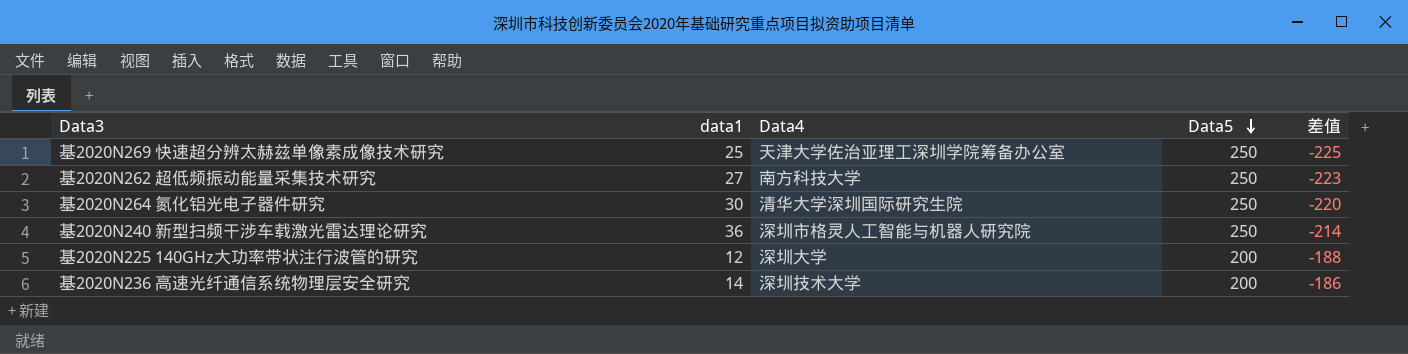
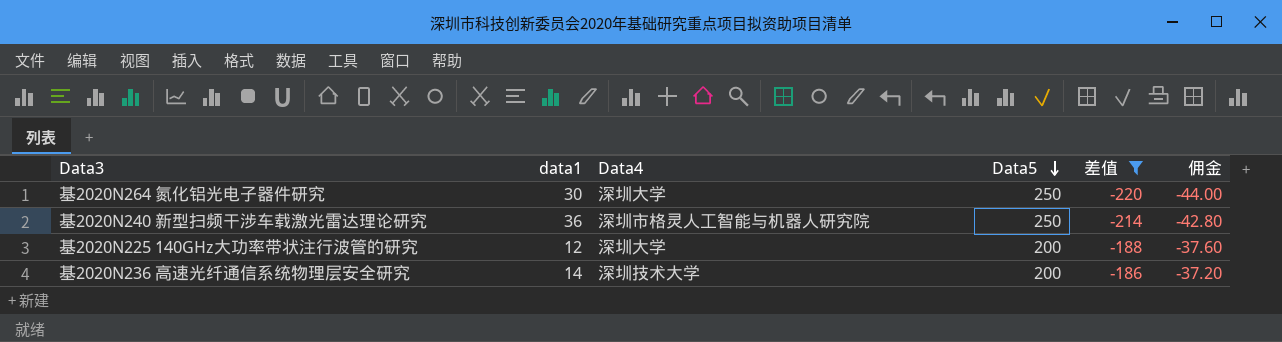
filter: none -> 差值 >= -220
column 佣金 | formula: none -> [差值] * 0.2
基2020N264 氮化铝光电子器件研究 | Data4: 清华大学深圳国际研究生院 -> 深圳大学

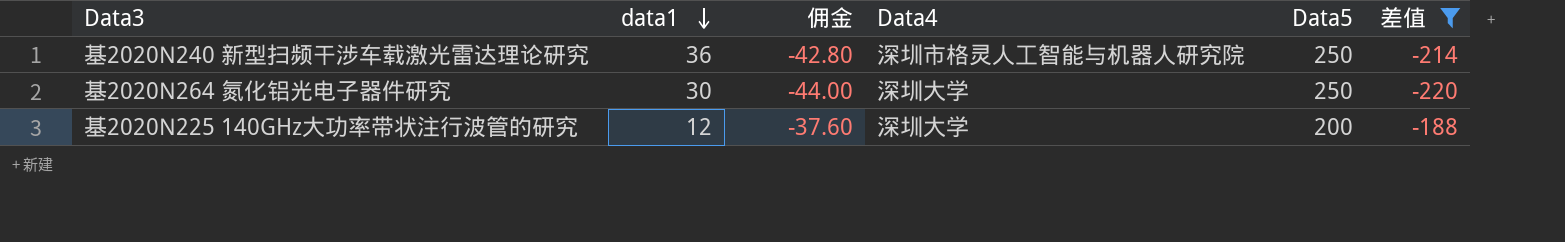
row order: Data5 descending -> data1 descending
column 佣金 | position: 6 -> 3
row 基2020N236 高速光纤通信系统物理层安全研究: 14 | 深圳技术大学 | 200 | -186 | -37.20 -> none

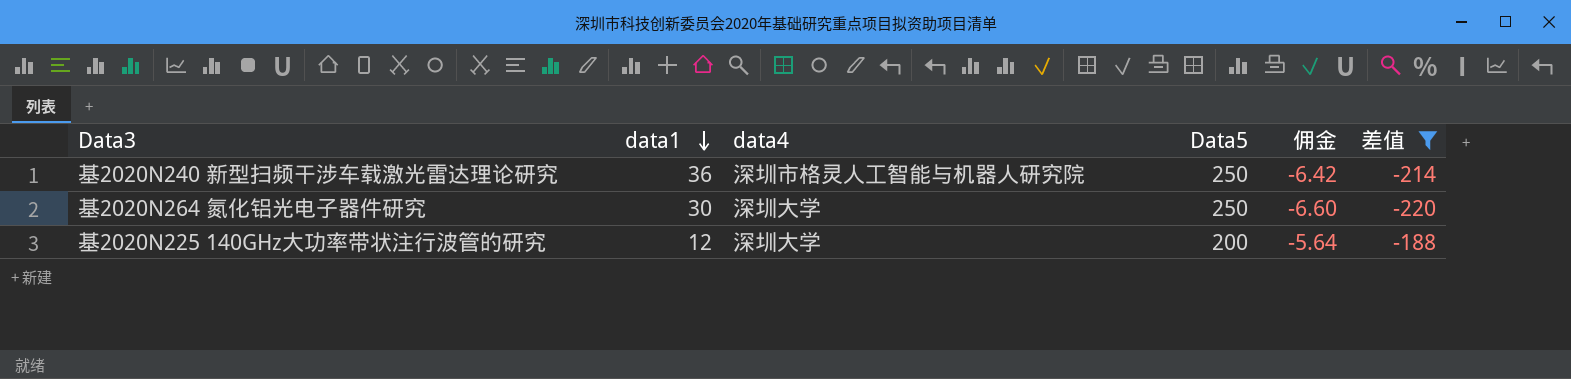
column name: Data4 -> data4
column 佣金 | formula: [差值] * 0.2 -> [差值] * 0.03
column 佣金 | position: 3 -> 5

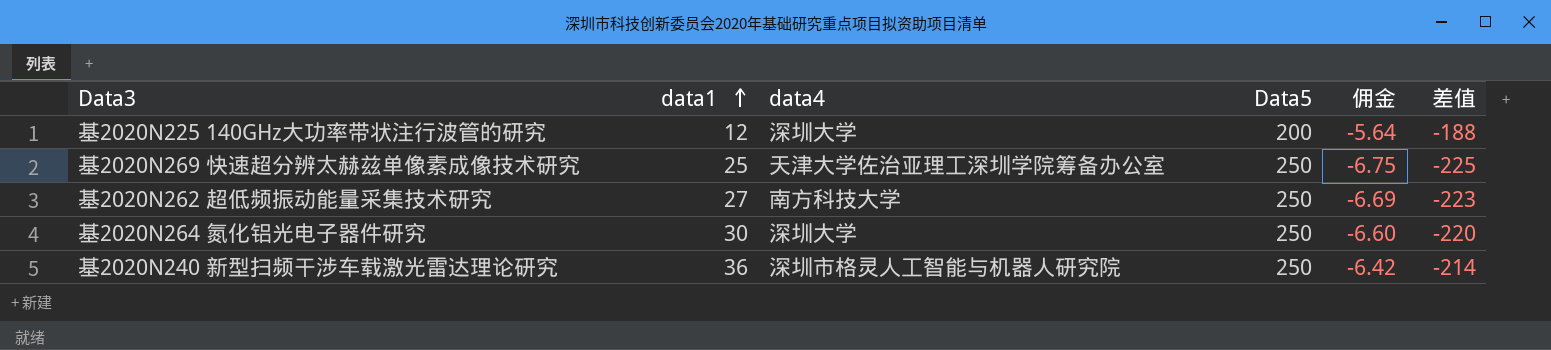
filter: 差值 >= -220 -> none
row order: data1 descending -> data1 ascending

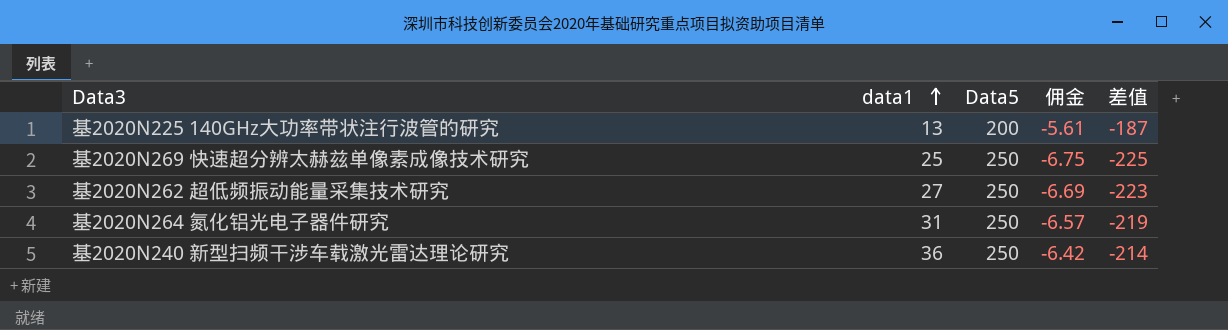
column data4 | position: 3 -> none
基2020N225 140GHz大功率带状注行波管的研究 | data1: 12 -> 13
基2020N225 140GHz大功率带状注行波管的研究 | 佣金: -5.64 -> -5.61
基2020N225 140GHz大功率带状注行波管的研究 | 差值: -188 -> -187
基2020N264 氮化铝光电子器件研究 | data1: 30 -> 31
基2020N264 氮化铝光电子器件研究 | 佣金: -6.60 -> -6.57
基2020N264 氮化铝光电子器件研究 | 差值: -220 -> -219

